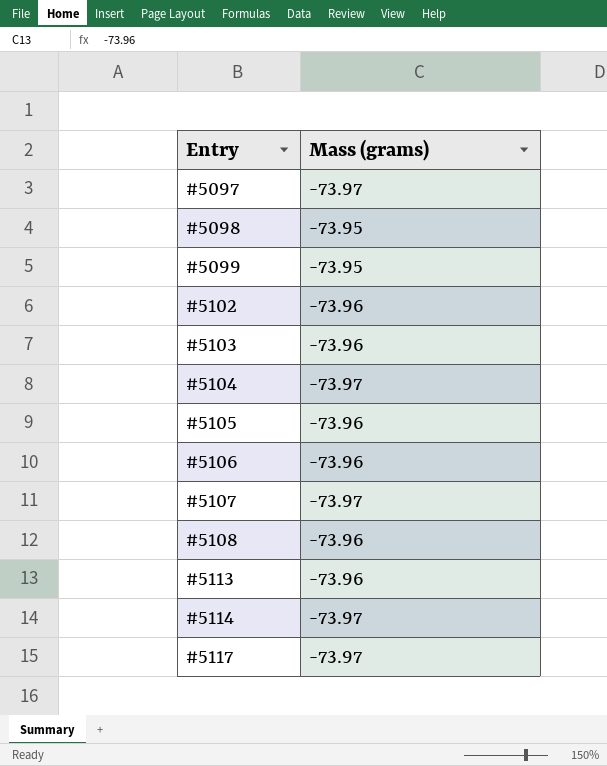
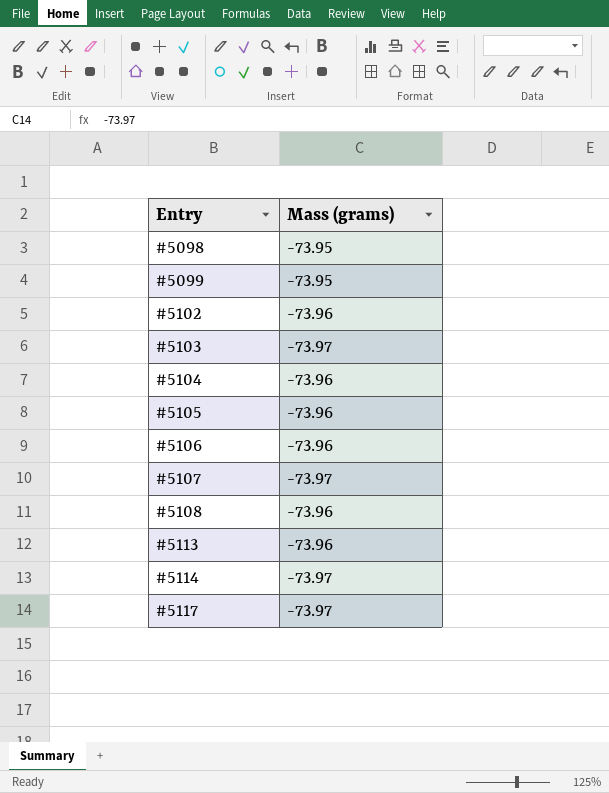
row #5097: -73.97 -> none
#5103 | Mass (grams): -73.96 -> -73.97
#5104 | Mass (grams): -73.97 -> -73.96

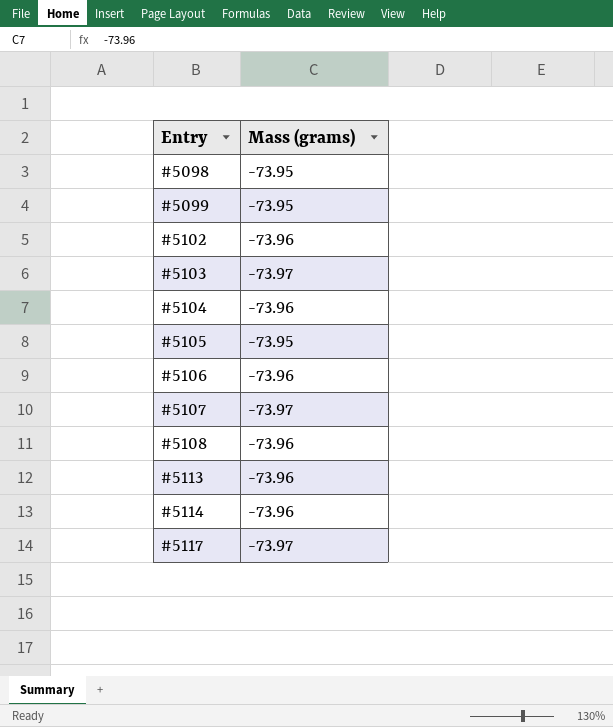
#5105 | Mass (grams): -73.96 -> -73.95
#5114 | Mass (grams): -73.97 -> -73.96

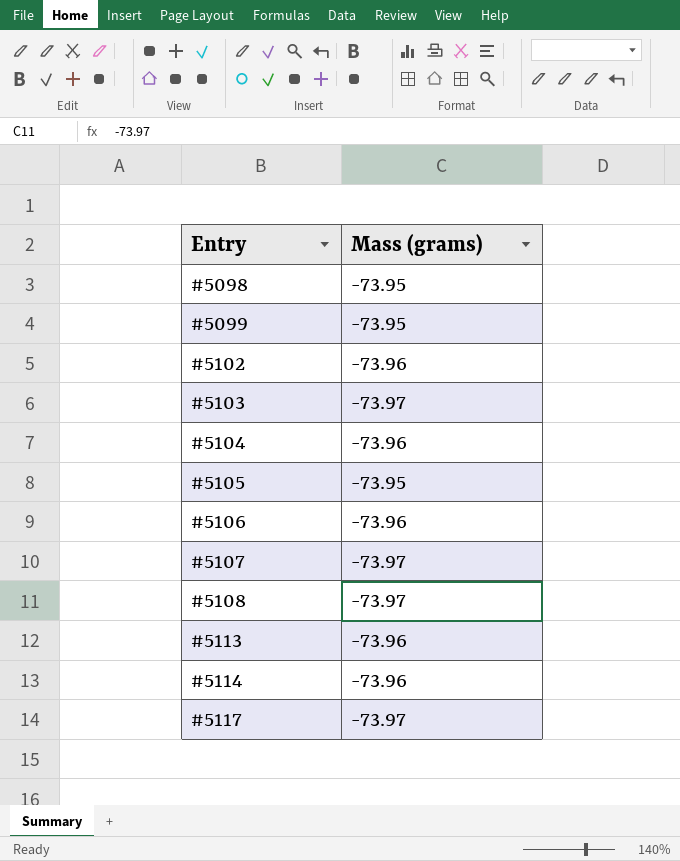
#5108 | Mass (grams): -73.96 -> -73.97

